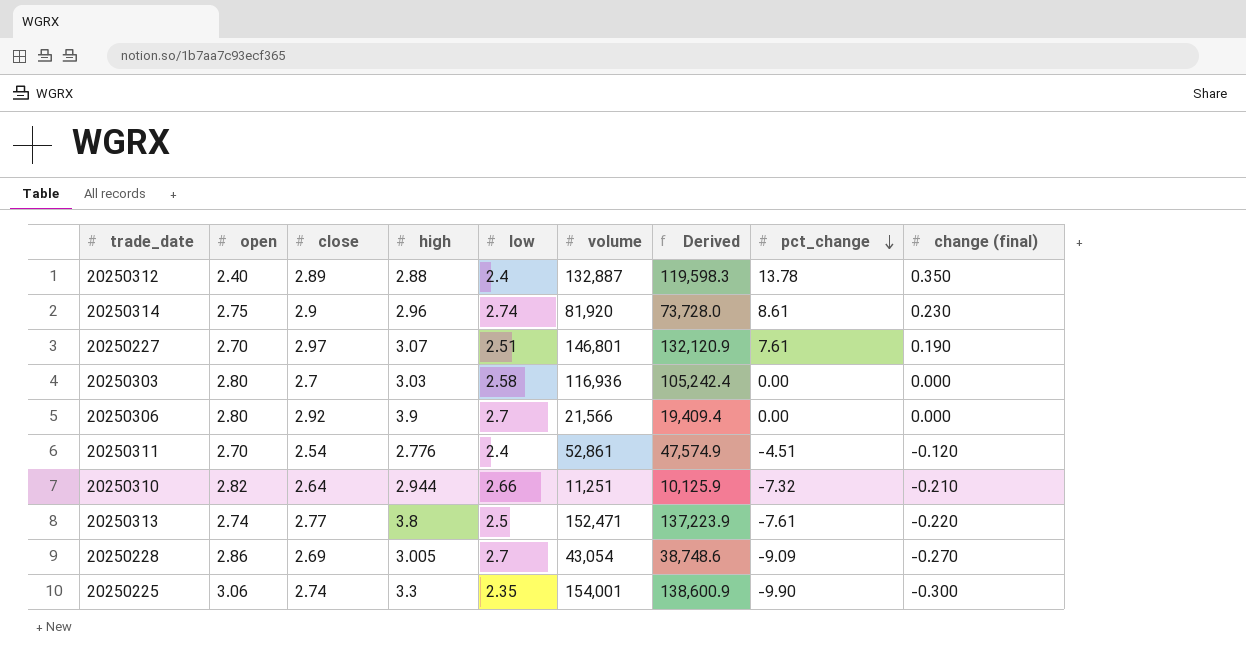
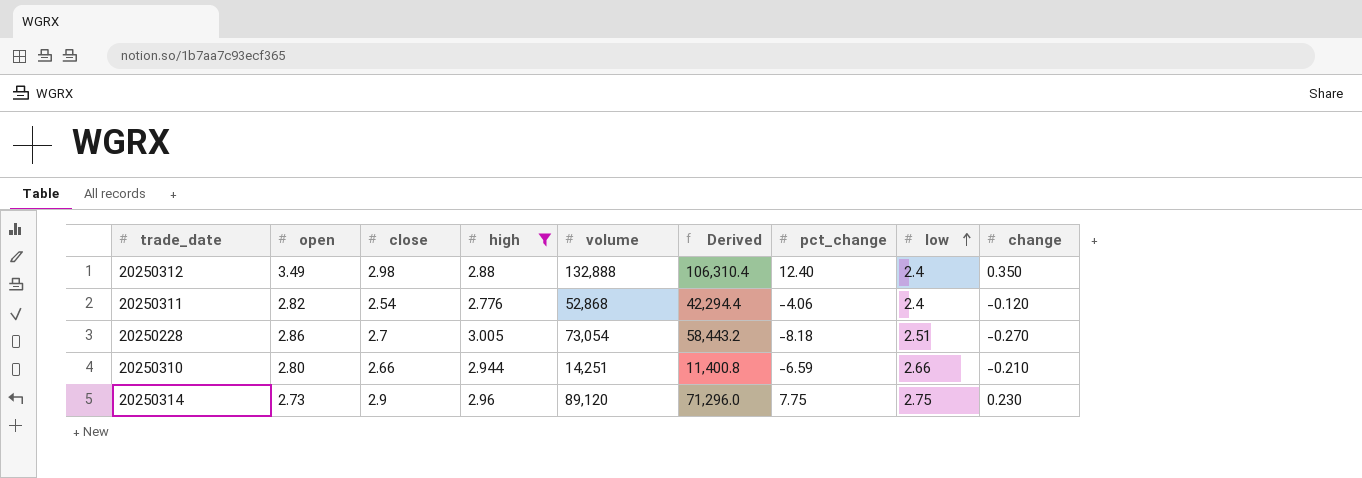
filter: none -> high <= 3.005
row order: pct_change descending -> low ascending
column Derived | formula: [volume] * 0.9 -> [volume] * 0.8
column low | position: 5 -> 8
column name: change (final) -> change
20250312 | open: 2.40 -> 3.49
20250312 | close: 2.89 -> 2.98
20250312 | volume: 132,887 -> 132,888
20250312 | pct_change: 13.78 -> 12.40
20250311 | open: 2.70 -> 2.82
20250311 | volume: 52,861 -> 52,868
20250311 | pct_change: -4.51 -> -4.06
20250228 | close: 2.69 -> 2.7
20250228 | volume: 43,054 -> 73,054
20250228 | pct_change: -9.09 -> -8.18
20250228 | low: 2.7 -> 2.51
20250310 | open: 2.82 -> 2.80
20250310 | close: 2.64 -> 2.66
20250310 | volume: 11,251 -> 14,251
20250310 | pct_change: -7.32 -> -6.59
20250314 | open: 2.75 -> 2.73
20250314 | volume: 81,920 -> 89,120
20250314 | pct_change: 8.61 -> 7.75
20250314 | low: 2.74 -> 2.75

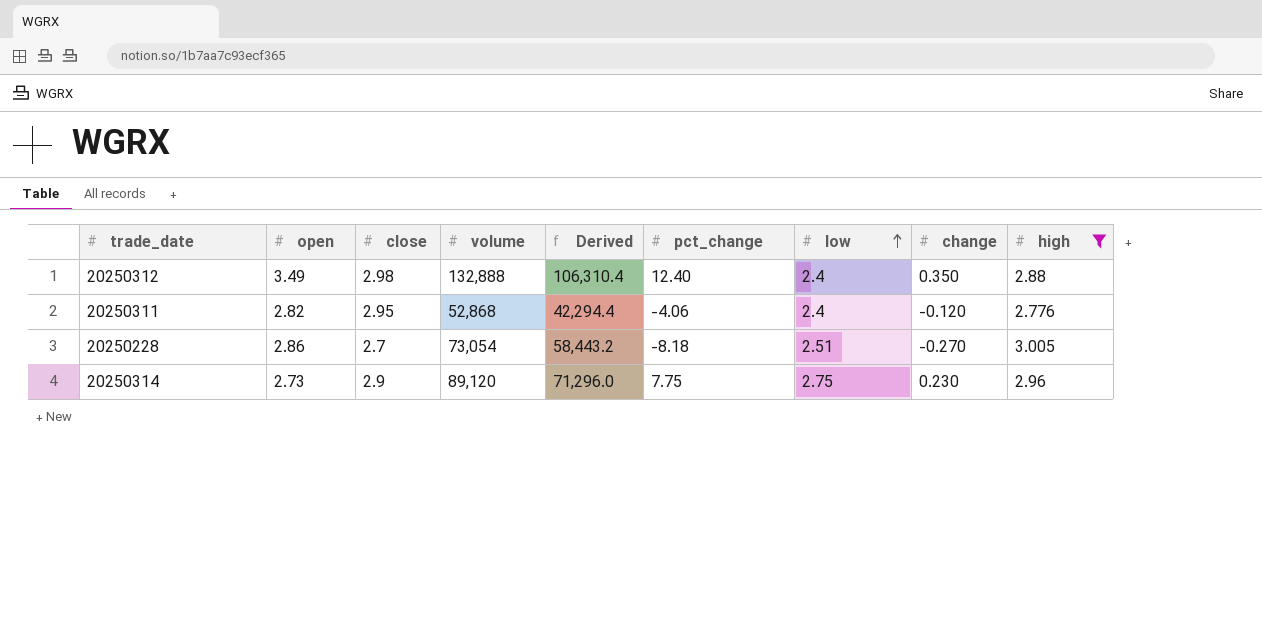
column high | position: 4 -> 9
row 20250310: 2.80 | 2.66 | 2.944 | 14,251 | 11,400.8 | -6.59 | 2.66 | -0.210 -> none
20250311 | close: 2.54 -> 2.95

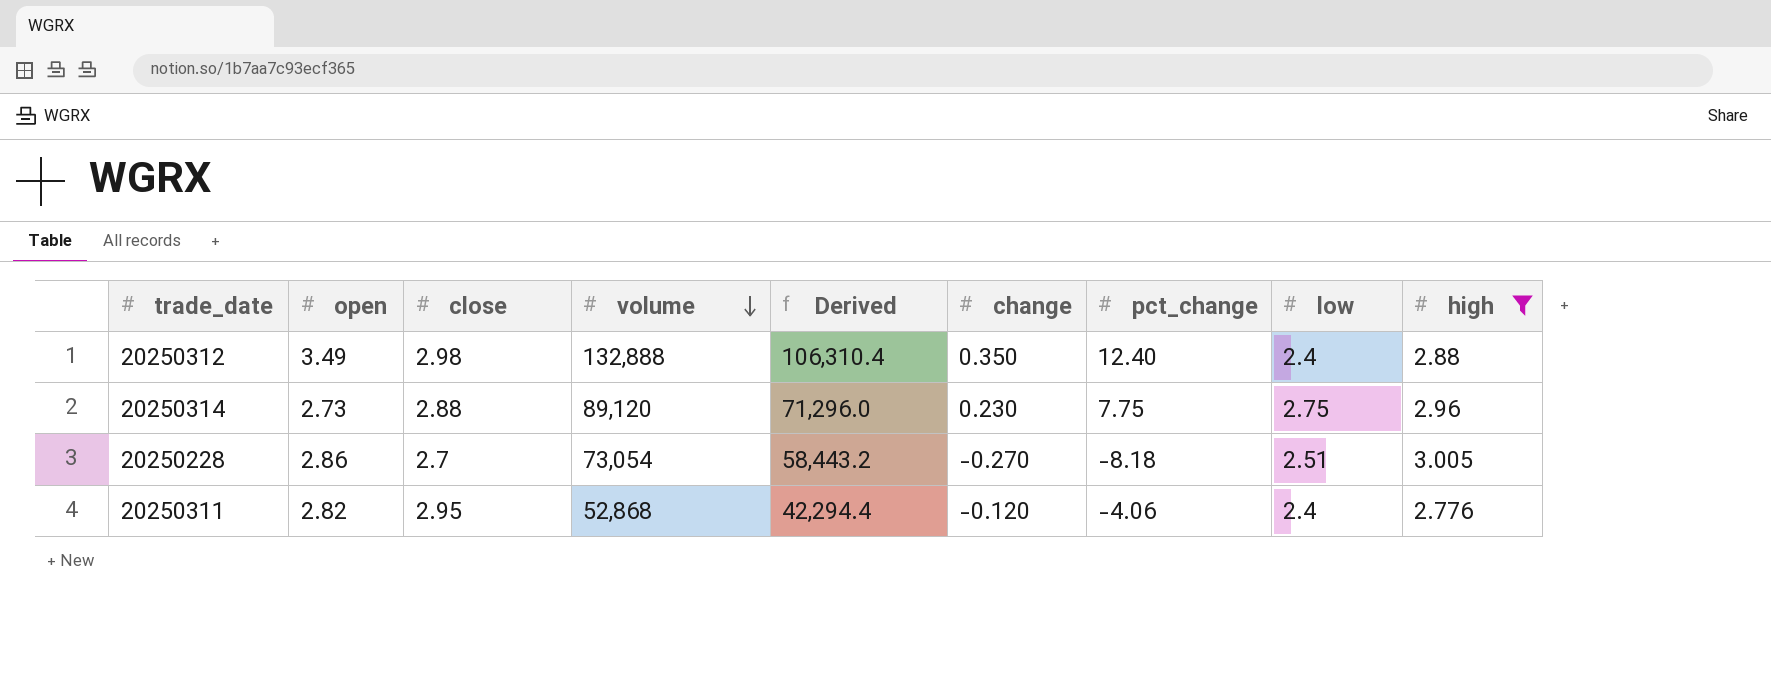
row order: low ascending -> volume descending
column change | position: 8 -> 6
20250314 | close: 2.9 -> 2.88

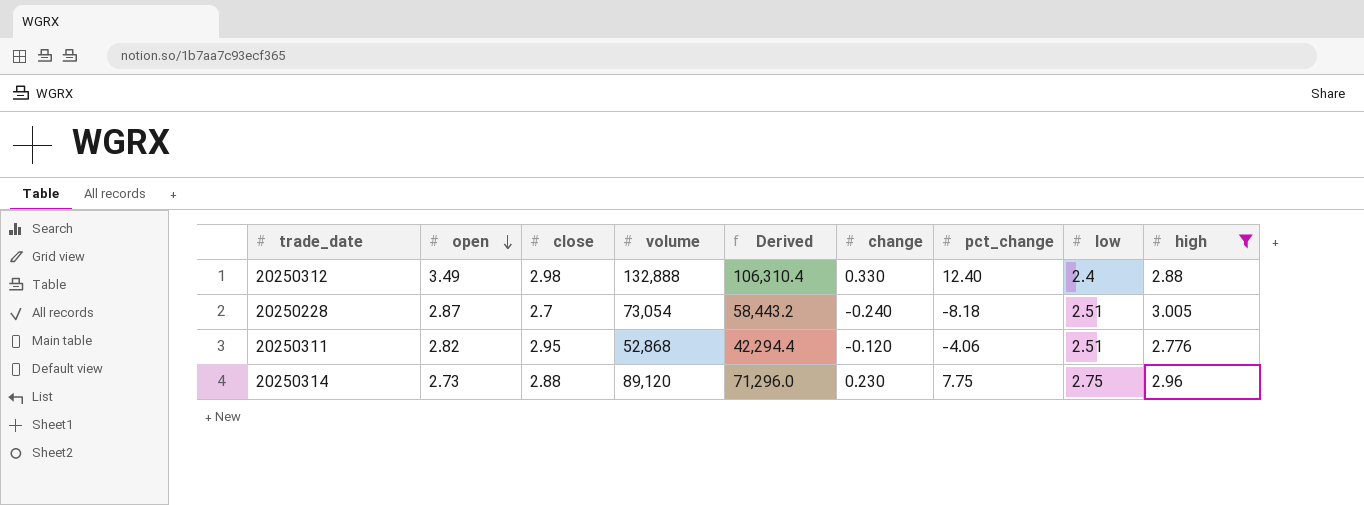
row order: volume descending -> open descending
20250312 | change: 0.350 -> 0.330
20250228 | open: 2.86 -> 2.87
20250228 | change: -0.270 -> -0.240
20250311 | low: 2.4 -> 2.51

